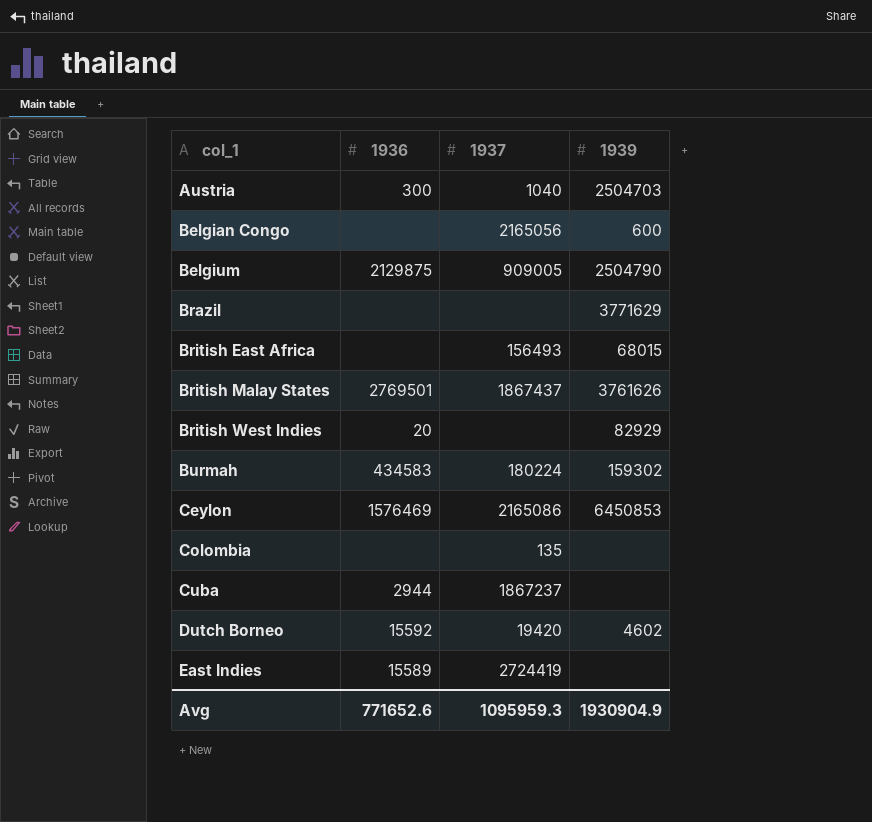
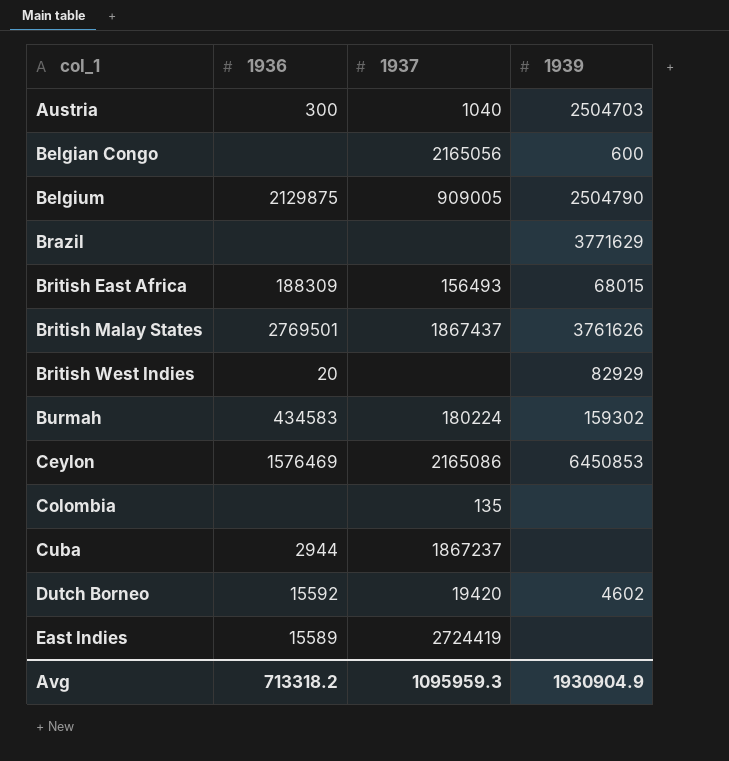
British East Africa | 1936: none -> 188309
Avg | 1936: 771652.6 -> 713318.2

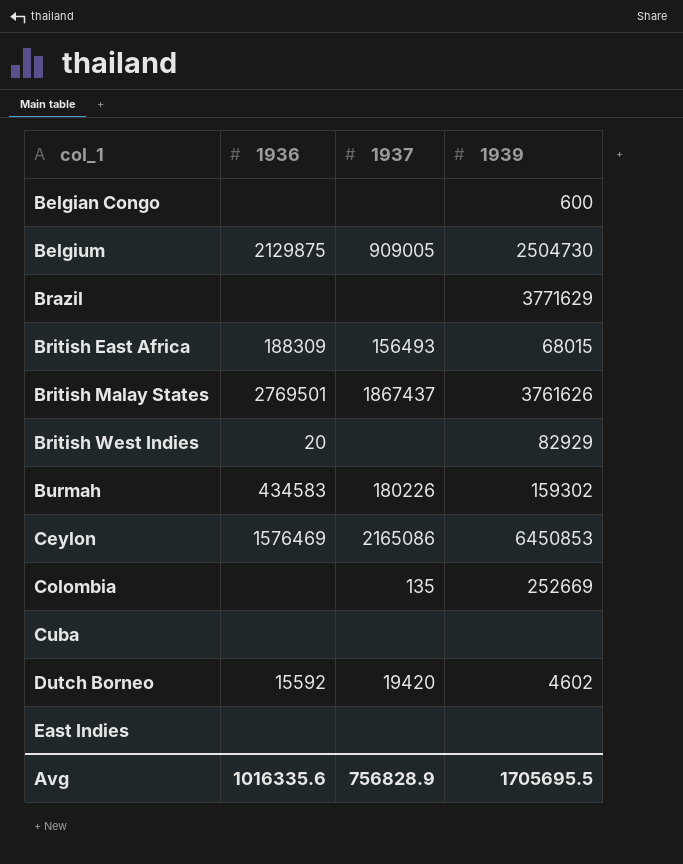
row Austria: 300 | 1040 | 2504703 -> none
Belgian Congo | 1937: 2165056 -> none
Belgium | 1939: 2504790 -> 2504730
Burmah | 1937: 180224 -> 180226
Colombia | 1939: none -> 252669
Cuba | 1936: 2944 -> none
Cuba | 1937: 1867237 -> none
East Indies | 1936: 15589 -> none
East Indies | 1937: 2724419 -> none
Avg | 1936: 713318.2 -> 1016335.6
Avg | 1937: 1095959.3 -> 756828.9
Avg | 1939: 1930904.9 -> 1705695.5

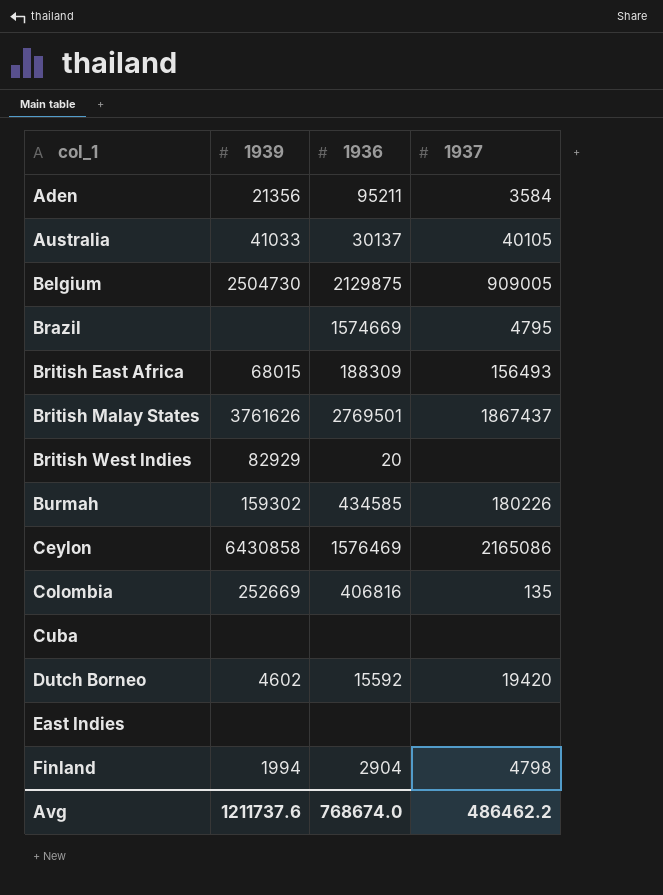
column 1939 | position: 4 -> 2
row Belgian Congo: none | none | 600 -> none
row Aden: none -> 21356 | 95211 | 3584
row Australia: none -> 41033 | 30137 | 40105
Brazil | 1939: 3771629 -> none
Brazil | 1936: none -> 1574669
Brazil | 1937: none -> 4795
Burmah | 1936: 434583 -> 434585
Ceylon | 1939: 6450853 -> 6430858
Colombia | 1936: none -> 406816
row Finland: none -> 1994 | 2904 | 4798
Avg | 1939: 1705695.5 -> 1211737.6
Avg | 1936: 1016335.6 -> 768674.0
Avg | 1937: 756828.9 -> 486462.2

